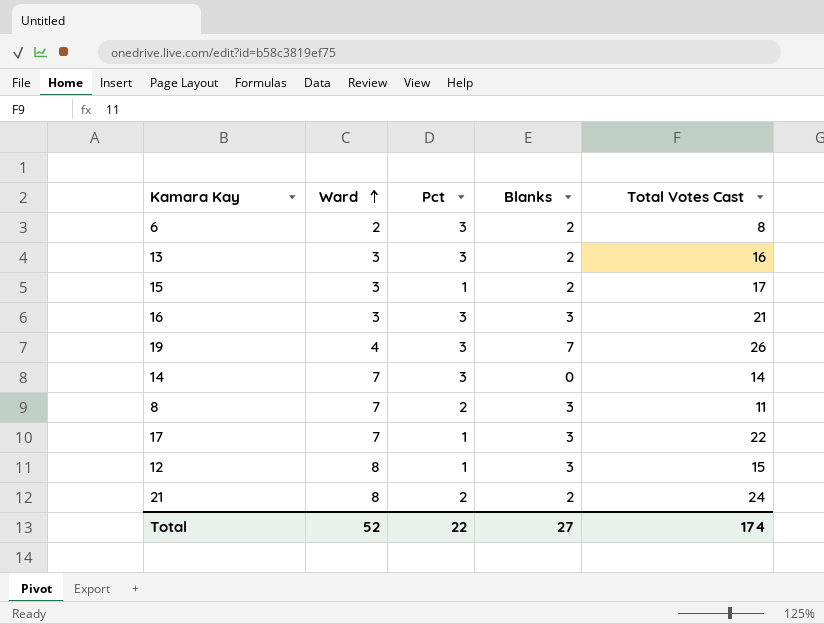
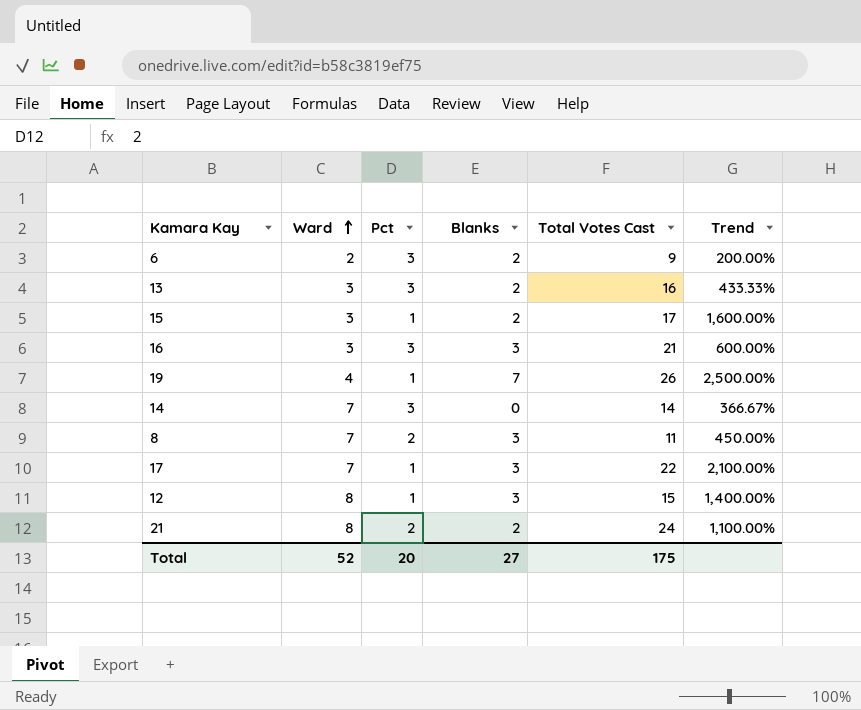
column Trend | formula: none -> ([Total Votes Cast] - [Pct]) / [Pct]
6 | Total Votes Cast: 8 -> 9
19 | Pct: 3 -> 1
Total | Pct: 22 -> 20
Total | Total Votes Cast: 174 -> 175

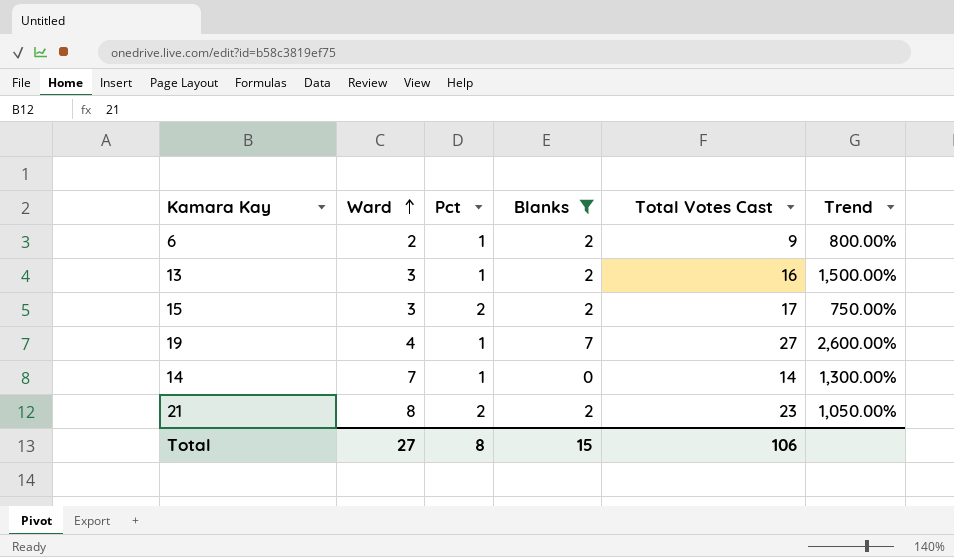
filter: none -> Blanks != 3
6 | Pct: 3 -> 1
6 | Trend: 200.00% -> 800.00%
13 | Pct: 3 -> 1
13 | Trend: 433.33% -> 1,500.00%
15 | Pct: 1 -> 2
15 | Trend: 1,600.00% -> 750.00%
19 | Total Votes Cast: 26 -> 27
19 | Trend: 2,500.00% -> 2,600.00%
14 | Pct: 3 -> 1
14 | Trend: 366.67% -> 1,300.00%
21 | Total Votes Cast: 24 -> 23
21 | Trend: 1,100.00% -> 1,050.00%
Total | Ward: 52 -> 27
Total | Pct: 20 -> 8
Total | Blanks: 27 -> 15
Total | Total Votes Cast: 175 -> 106

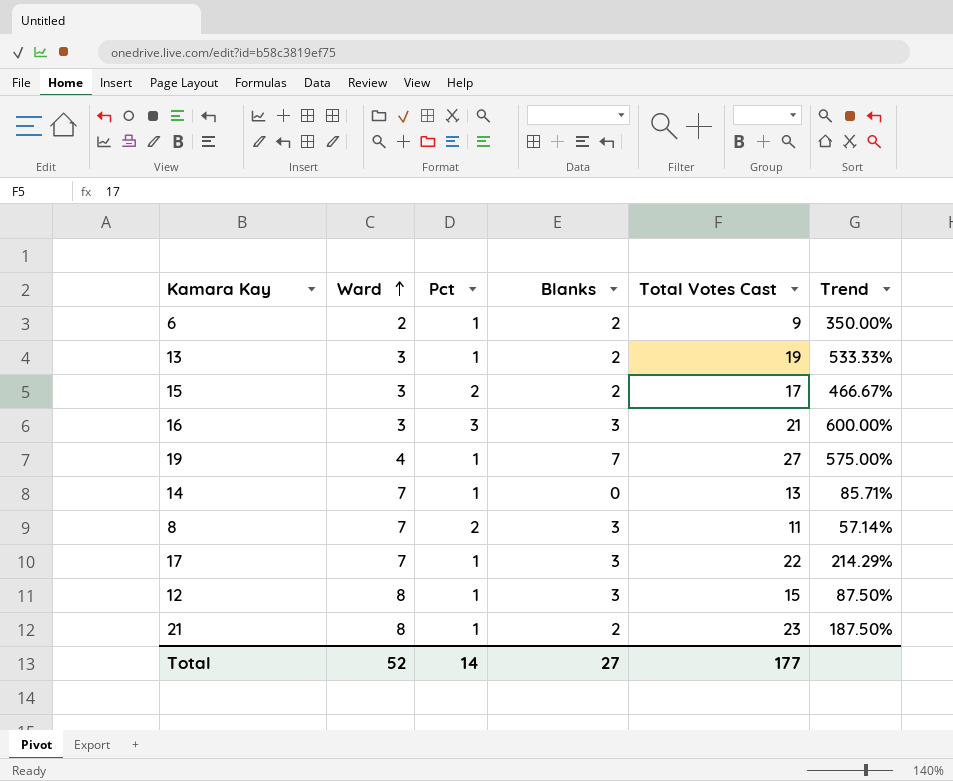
filter: Blanks != 3 -> none
column Trend | formula: ([Total Votes Cast] - [Pct]) / [Pct] -> ([Total Votes Cast] - [Ward]) / [Ward]
13 | Total Votes Cast: 16 -> 19
14 | Total Votes Cast: 14 -> 13
21 | Pct: 2 -> 1
Total | Ward: 27 -> 52
Total | Pct: 8 -> 14
Total | Blanks: 15 -> 27
Total | Total Votes Cast: 106 -> 177

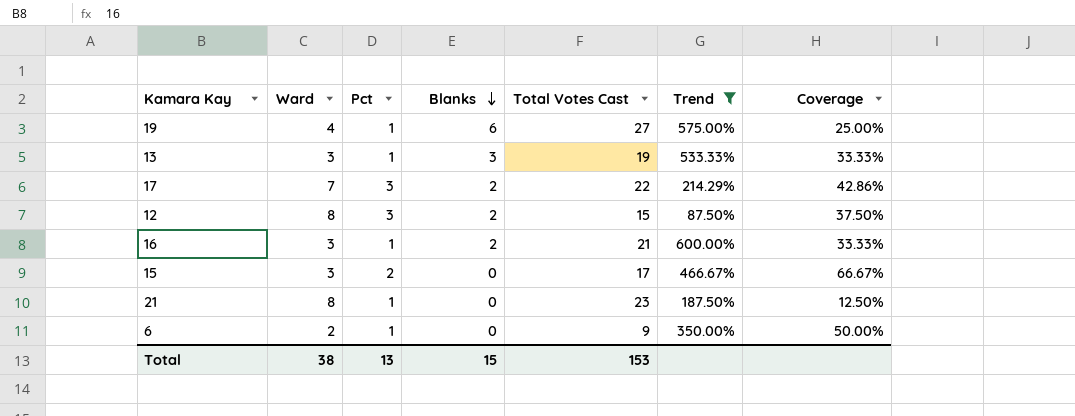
filter: none -> Trend >= 87.50%
row order: Ward ascending -> Blanks descending
column Coverage | formula: none -> [Pct] / [Ward]
19 | Blanks: 7 -> 6
13 | Blanks: 2 -> 3
17 | Pct: 1 -> 3
17 | Blanks: 3 -> 2
12 | Pct: 1 -> 3
12 | Blanks: 3 -> 2
16 | Pct: 3 -> 1
16 | Blanks: 3 -> 2
15 | Blanks: 2 -> 0
21 | Blanks: 2 -> 0
6 | Blanks: 2 -> 0
Total | Ward: 52 -> 38
Total | Pct: 14 -> 13
Total | Blanks: 27 -> 15
Total | Total Votes Cast: 177 -> 153

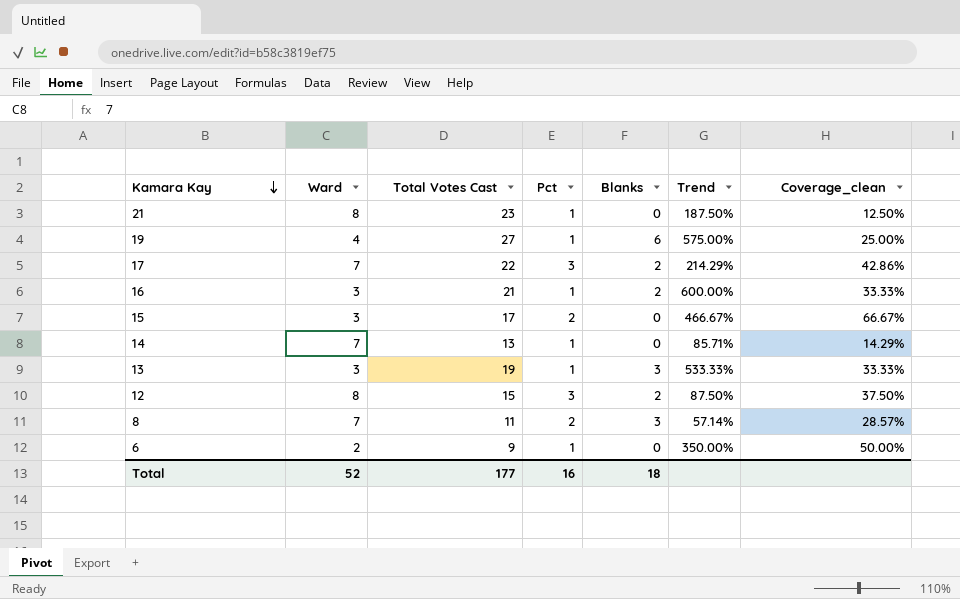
filter: Trend >= 87.50% -> none
row order: Blanks descending -> Kamara Kay descending
column Total Votes Cast | position: 5 -> 3
column name: Coverage -> Coverage_clean
Total | Ward: 38 -> 52
Total | Total Votes Cast: 153 -> 177
Total | Pct: 13 -> 16
Total | Blanks: 15 -> 18

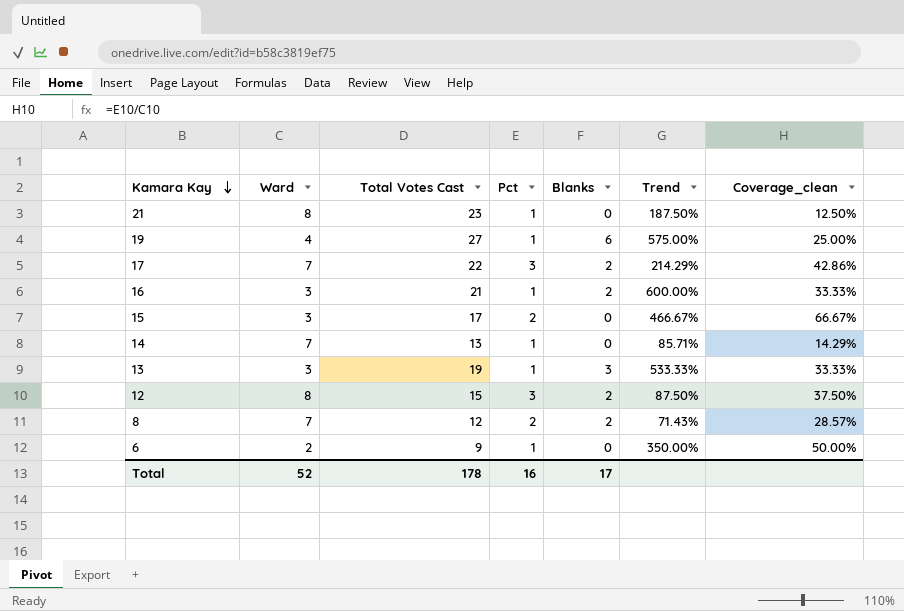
8 | Total Votes Cast: 11 -> 12
8 | Blanks: 3 -> 2
8 | Trend: 57.14% -> 71.43%
Total | Total Votes Cast: 177 -> 178
Total | Blanks: 18 -> 17

